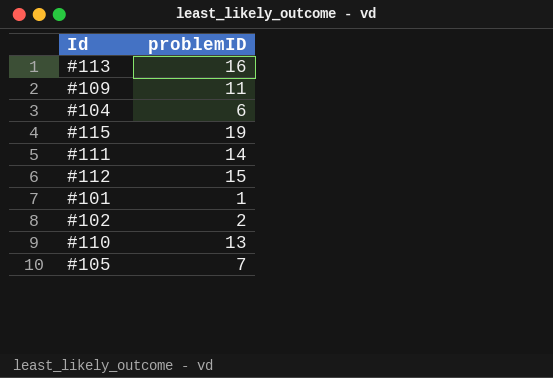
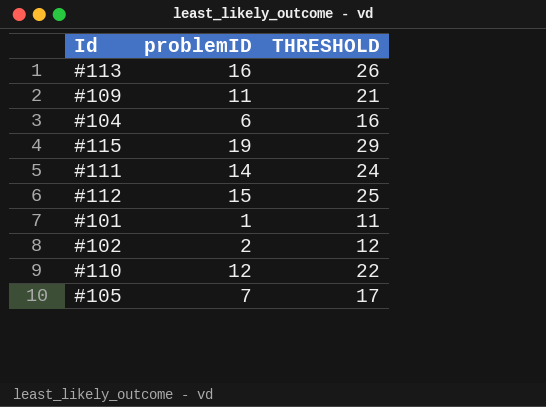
column THRESHOLD | formula: none -> [problemID] + 10
#110 | problemID: 13 -> 12

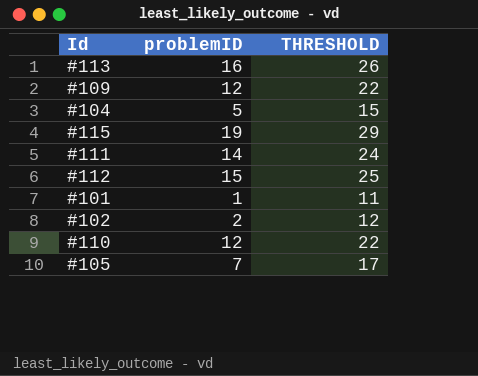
#109 | problemID: 11 -> 12
#109 | THRESHOLD: 21 -> 22
#104 | problemID: 6 -> 5
#104 | THRESHOLD: 16 -> 15

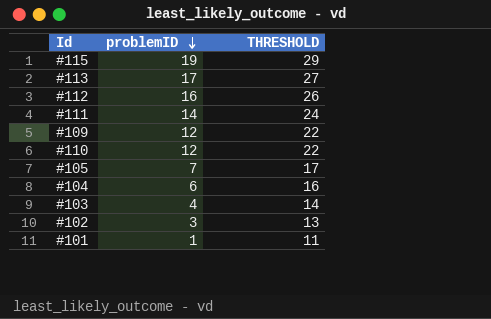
row order: none -> problemID descending
#113 | problemID: 16 -> 17
#113 | THRESHOLD: 26 -> 27
#112 | problemID: 15 -> 16
#112 | THRESHOLD: 25 -> 26
#104 | problemID: 5 -> 6
#104 | THRESHOLD: 15 -> 16
row #103: none -> 4 | 14
#102 | problemID: 2 -> 3
#102 | THRESHOLD: 12 -> 13

